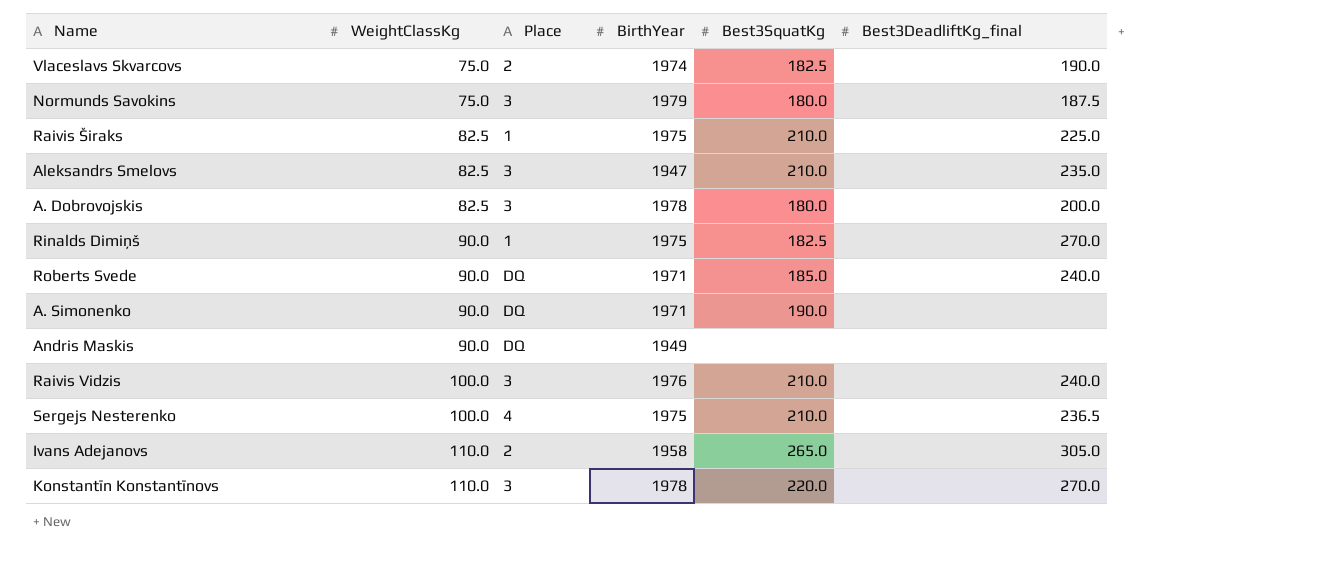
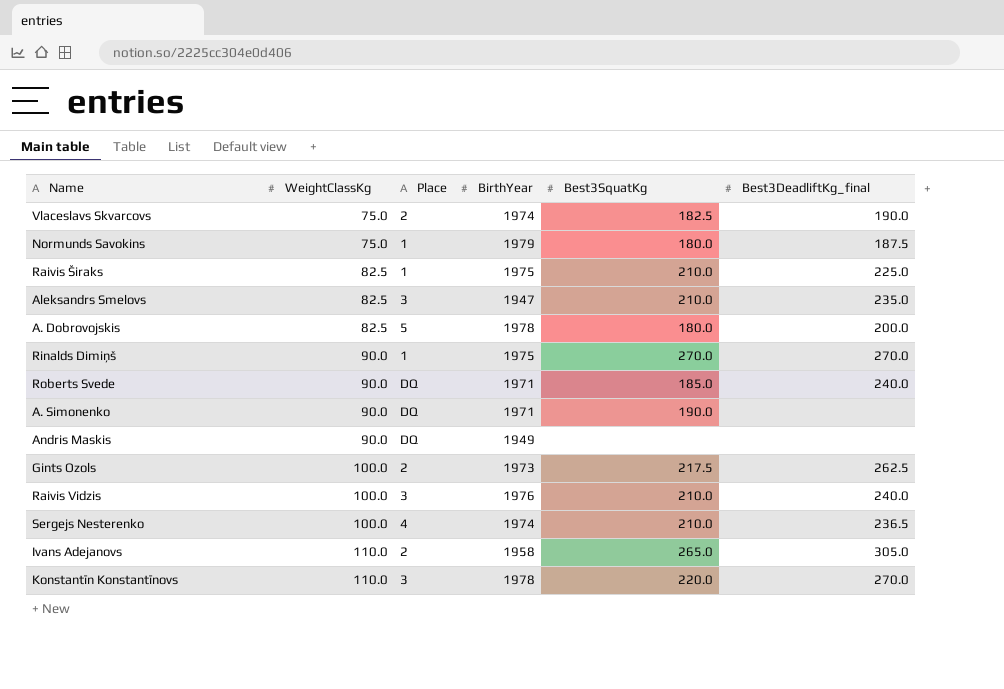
Normunds Savokins | Place: 3 -> 1
A. Dobrovojskis | Place: 3 -> 5
Rinalds Dimiņš | Best3SquatKg: 182.5 -> 270.0
row Gints Ozols: none -> 100.0 | 2 | 1973 | 217.5 | 262.5
Sergejs Nesterenko | BirthYear: 1975 -> 1974

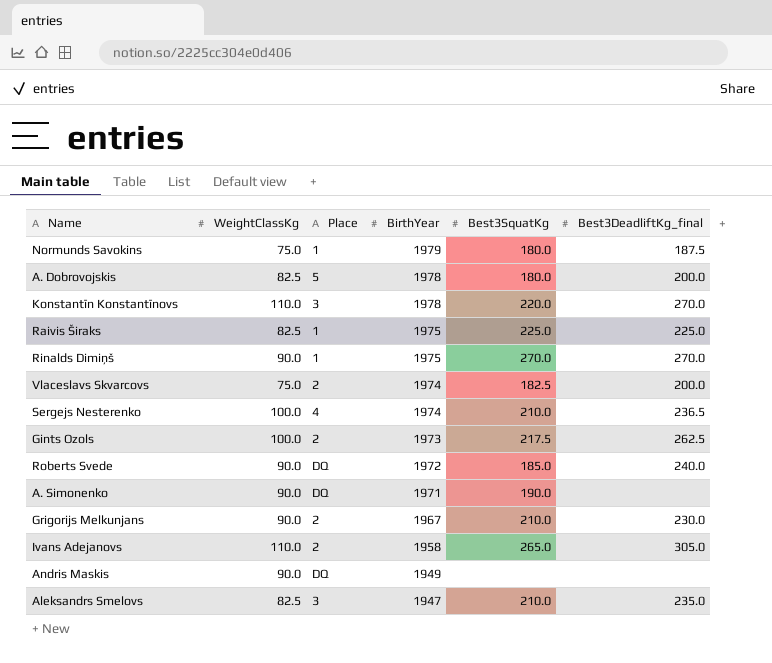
row order: WeightClassKg ascending -> BirthYear descending
row Raivis Vidzis: 100.0 | 3 | 1976 | 210.0 | 240.0 -> none
Raivis Širaks | Best3SquatKg: 210.0 -> 225.0
Vlaceslavs Skvarcovs | Best3DeadliftKg_final: 190.0 -> 200.0
Roberts Svede | BirthYear: 1971 -> 1972
row Grigorijs Melkunjans: none -> 90.0 | 2 | 1967 | 210.0 | 230.0

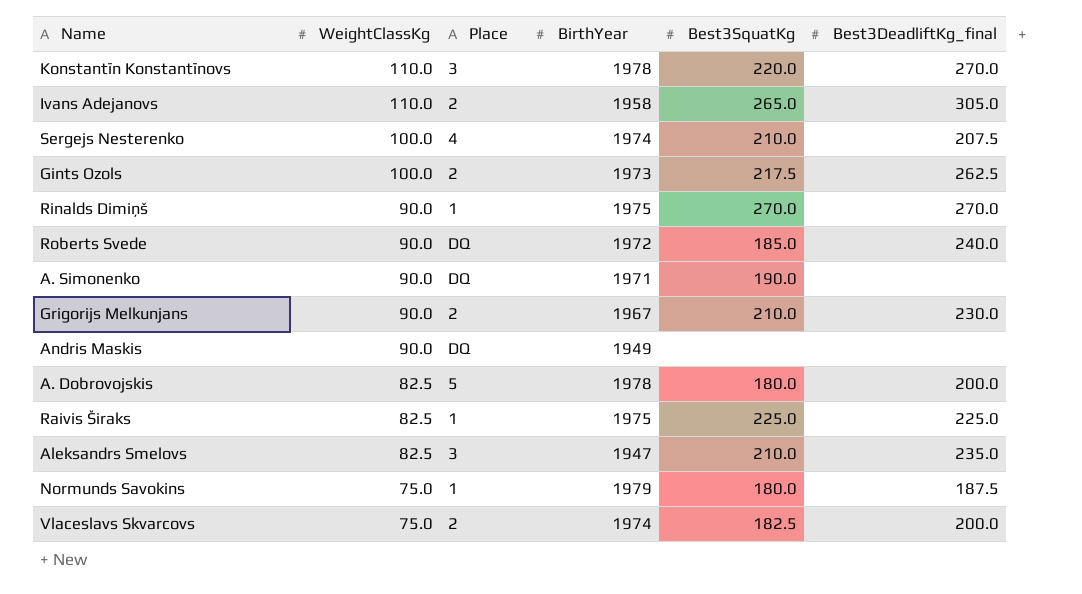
row order: BirthYear descending -> WeightClassKg descending
Sergejs Nesterenko | Best3DeadliftKg_final: 236.5 -> 207.5

